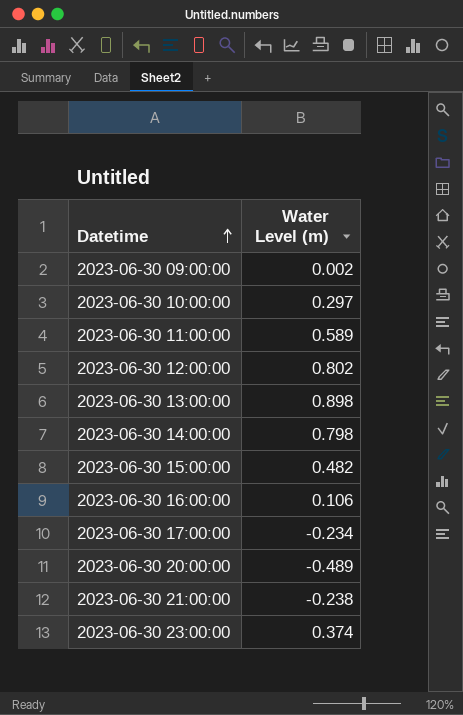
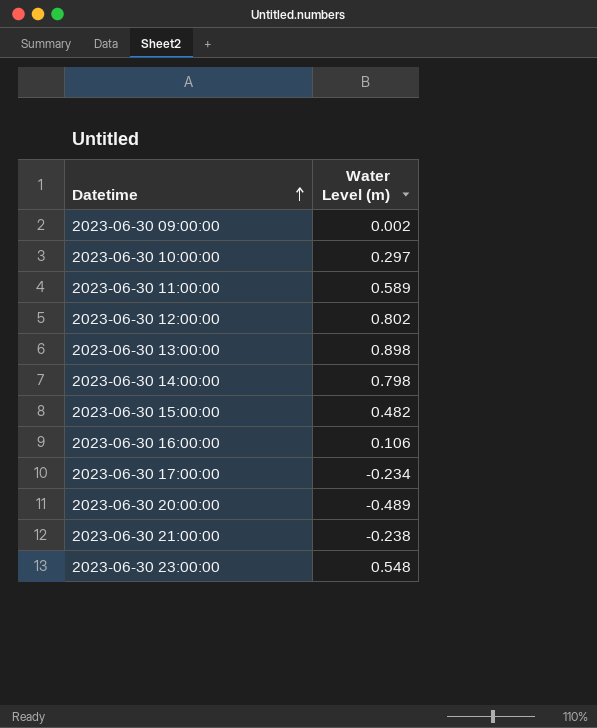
2023-06-30 23:00:00 | Water Level (m): 0.374 -> 0.548

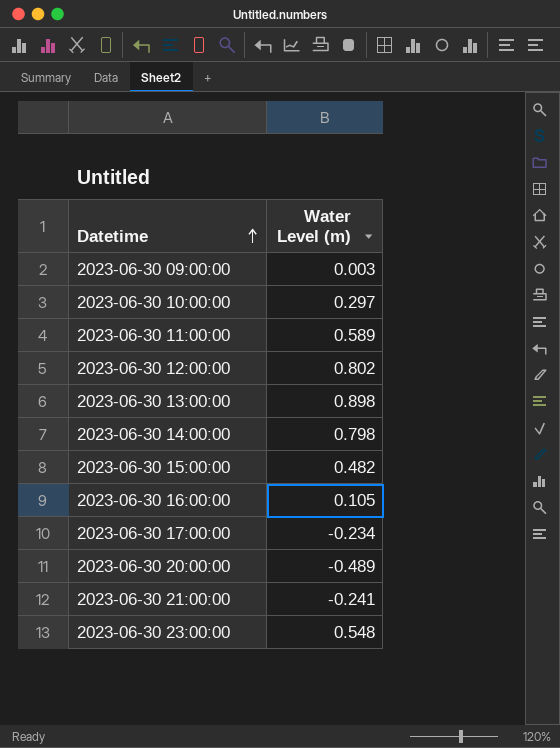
2023-06-30 09:00:00 | Water Level (m): 0.002 -> 0.003
2023-06-30 16:00:00 | Water Level (m): 0.106 -> 0.105
2023-06-30 21:00:00 | Water Level (m): -0.238 -> -0.241

